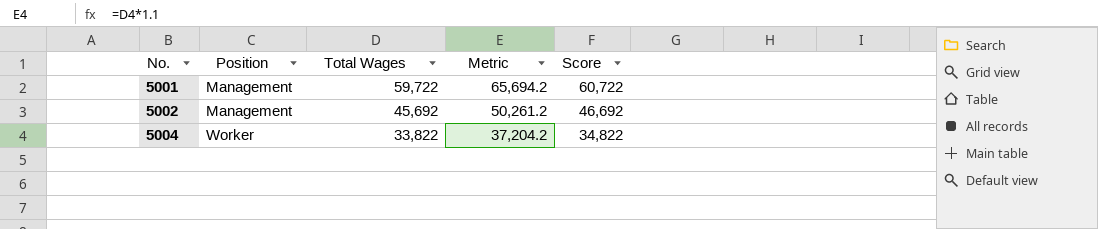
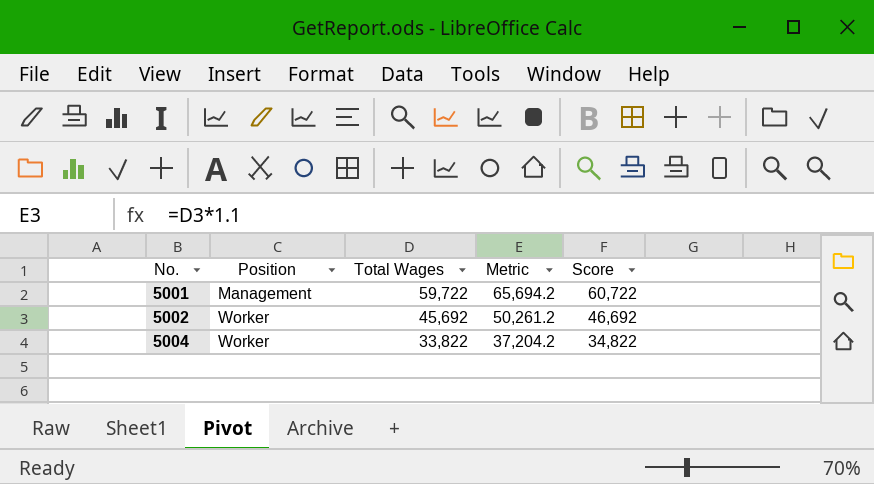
5002 | Position: Management -> Worker

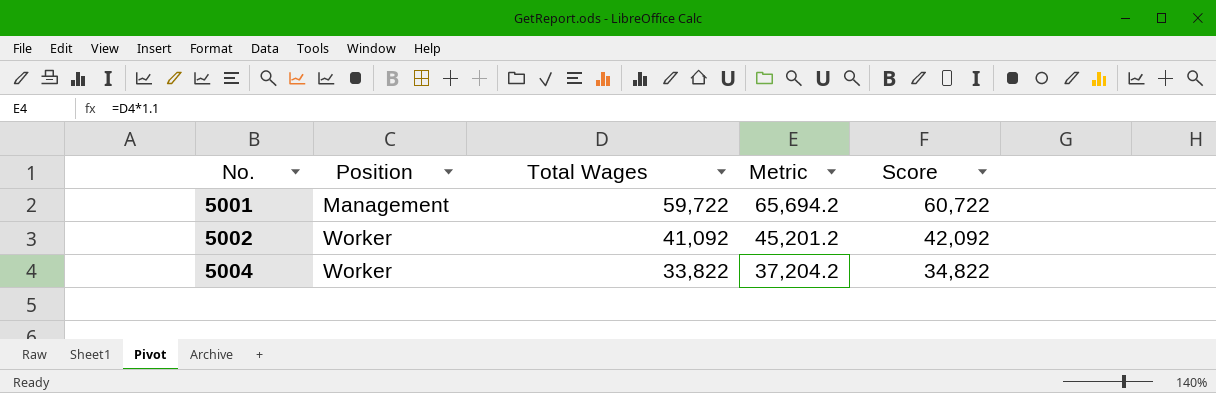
5002 | Total Wages: 45,692 -> 41,092
5002 | Metric: 50,261.2 -> 45,201.2
5002 | Score: 46,692 -> 42,092

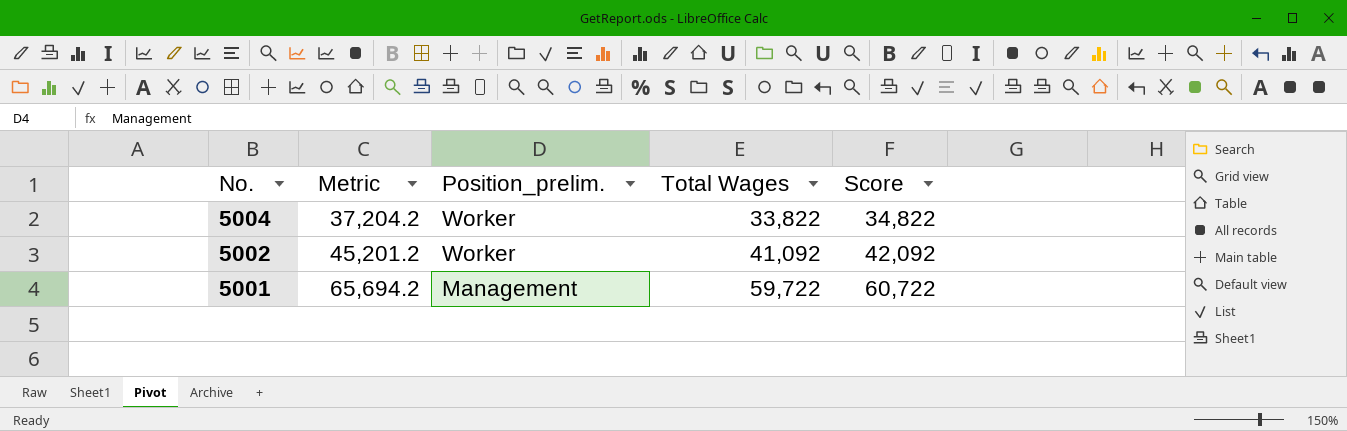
row order: No. ascending -> No. descending
column Metric | position: 4 -> 2
column name: Position -> Position_prelim.

